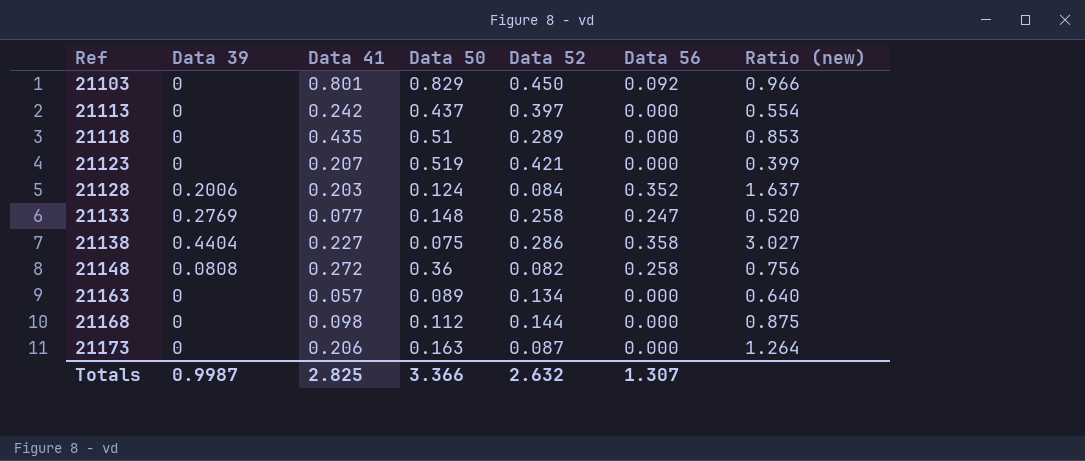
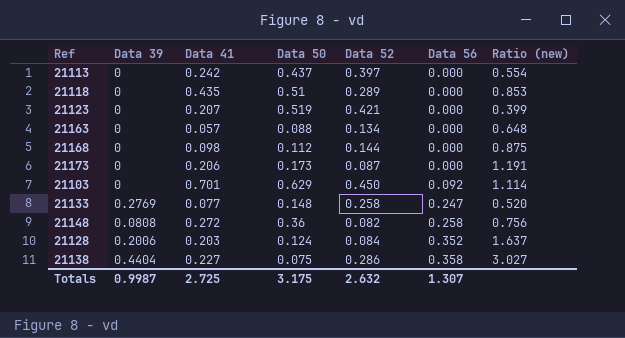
row order: Ref ascending -> Data 56 ascending
21163 | Data 50: 0.089 -> 0.088
21163 | Ratio (new): 0.640 -> 0.648
21173 | Data 50: 0.163 -> 0.173
21173 | Ratio (new): 1.264 -> 1.191
21103 | Data 41: 0.801 -> 0.701
21103 | Data 50: 0.829 -> 0.629
21103 | Ratio (new): 0.966 -> 1.114
Totals | Data 41: 2.825 -> 2.725
Totals | Data 50: 3.366 -> 3.175

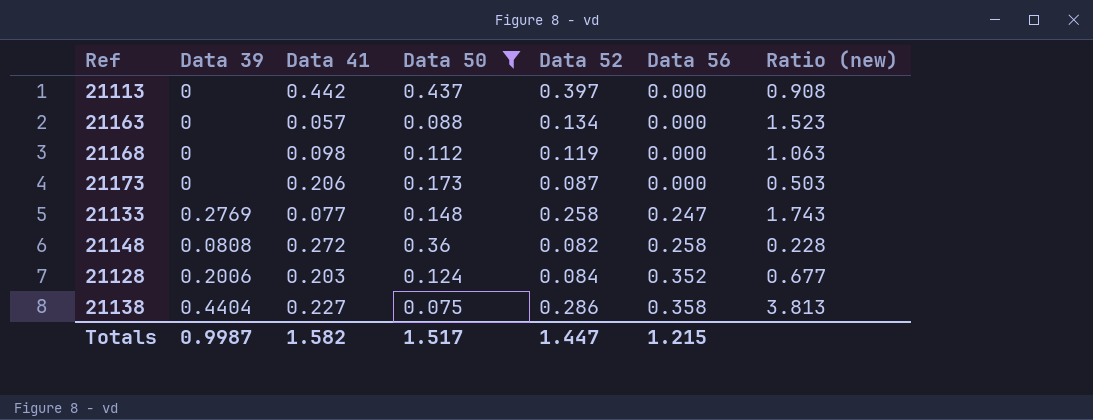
filter: none -> Data 50 <= 0.437
column Ratio (new) | formula: [Data 41] / [Data 50] -> [Data 52] / [Data 50]
21113 | Data 41: 0.242 -> 0.442
21168 | Data 52: 0.144 -> 0.119
Totals | Data 41: 2.725 -> 1.582
Totals | Data 50: 3.175 -> 1.517
Totals | Data 52: 2.632 -> 1.447
Totals | Data 56: 1.307 -> 1.215

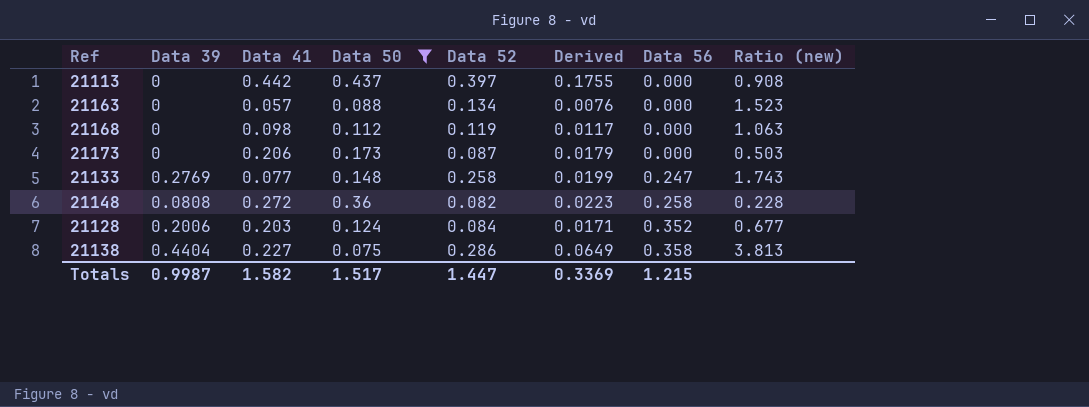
column Derived | formula: none -> [Data 41] * [Data 52]

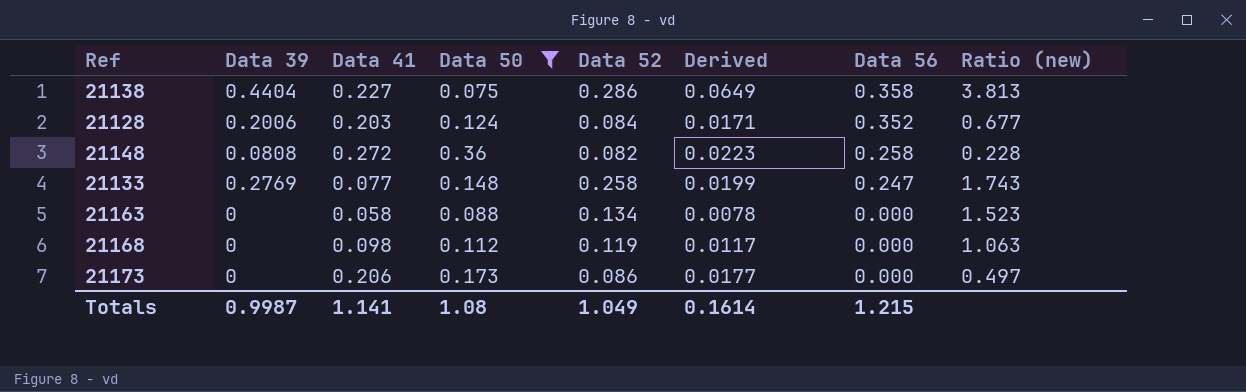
row order: Data 56 ascending -> Data 56 descending
row 21113: 0 | 0.442 | 0.437 | 0.397 | 0.1755 | 0.000 | 0.908 -> none
21163 | Data 41: 0.057 -> 0.058
21163 | Derived: 0.0076 -> 0.0078
21173 | Data 52: 0.087 -> 0.086
21173 | Derived: 0.0179 -> 0.0177
21173 | Ratio (new): 0.503 -> 0.497
Totals | Data 41: 1.582 -> 1.141
Totals | Data 50: 1.517 -> 1.08
Totals | Data 52: 1.447 -> 1.049
Totals | Derived: 0.3369 -> 0.1614

